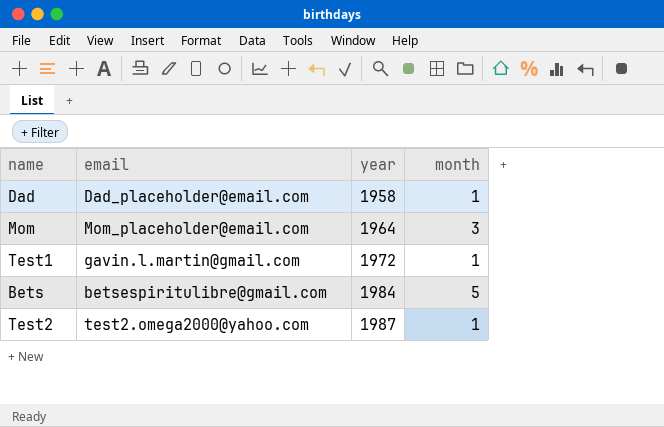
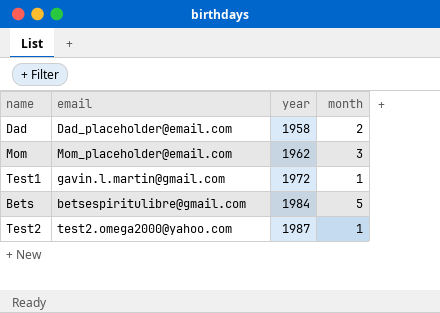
Dad | month: 1 -> 2
Mom | year: 1964 -> 1962

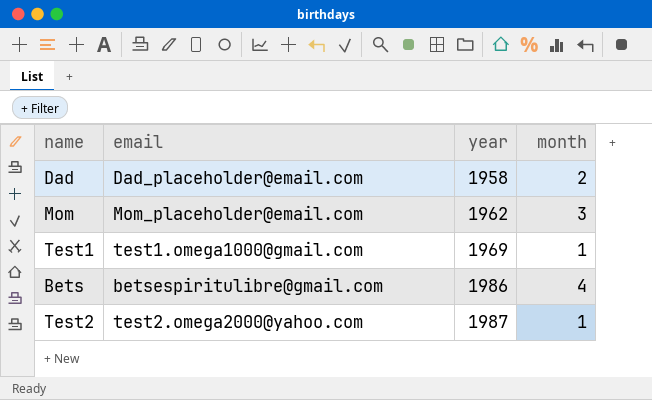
Test1 | email: gavin.l.martin@gmail.com -> test1.omega1000@gmail.com
Test1 | year: 1972 -> 1969
Bets | year: 1984 -> 1986
Bets | month: 5 -> 4

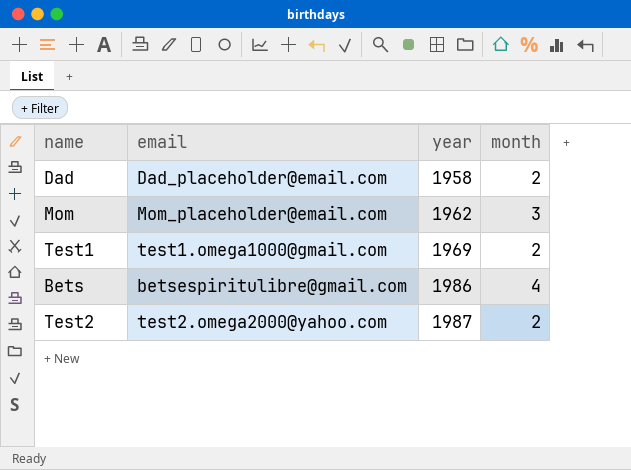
Test1 | month: 1 -> 2
Test2 | month: 1 -> 2

